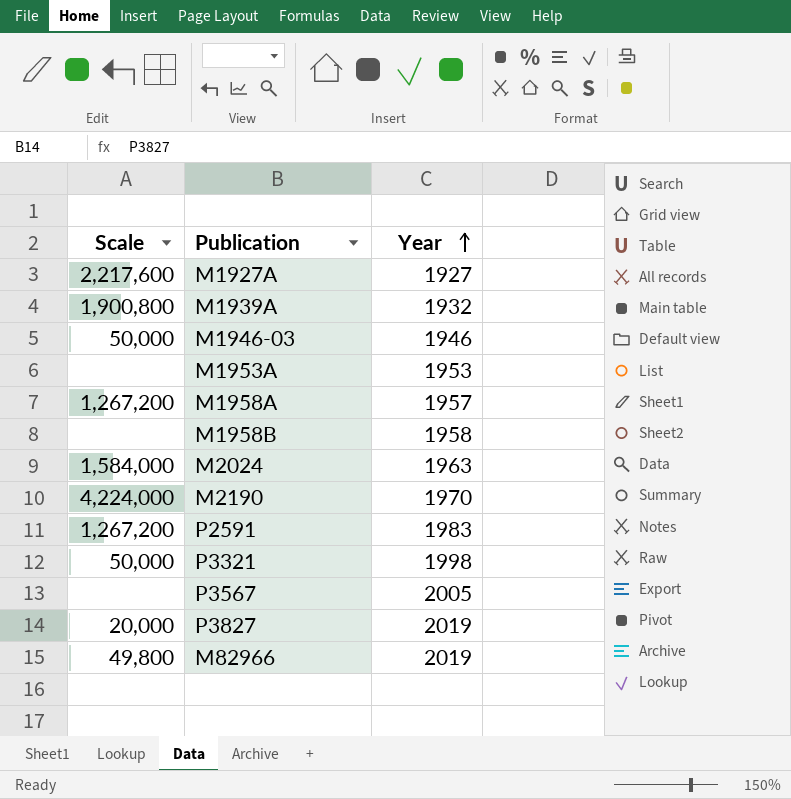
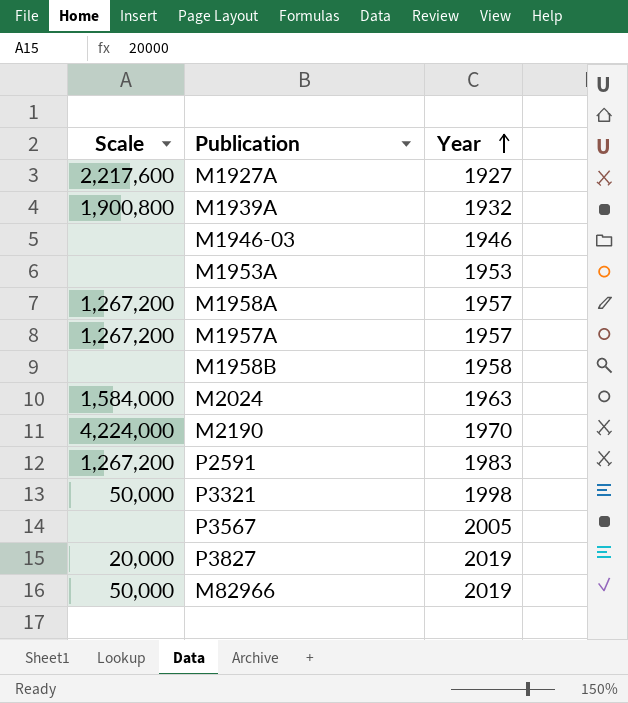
M1946-03 | Scale: 50,000 -> none
row M1957A: none -> 1,267,200 | 1957
M82966 | Scale: 49,800 -> 50,000

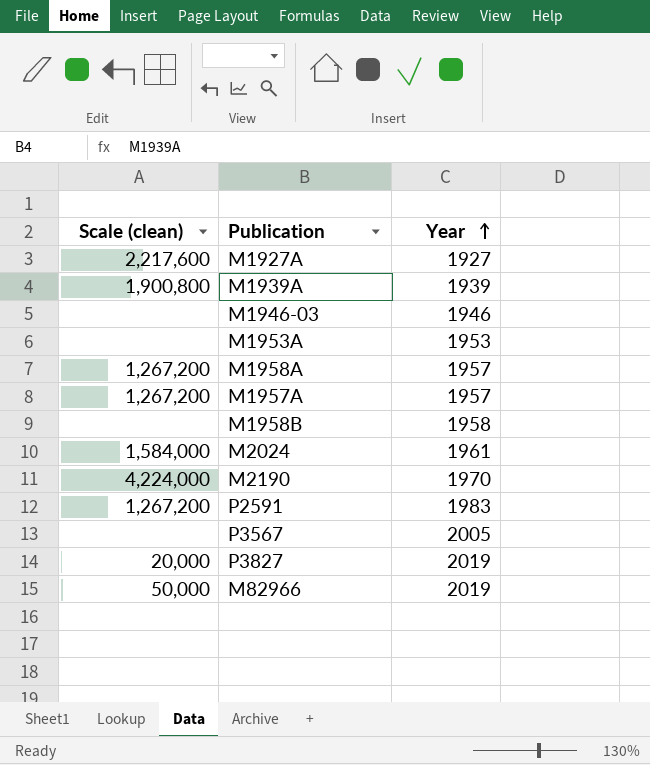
column name: Scale -> Scale (clean)
row P3321: 50,000 | 1998 -> none
M1939A | Year: 1932 -> 1939
M2024 | Year: 1963 -> 1961

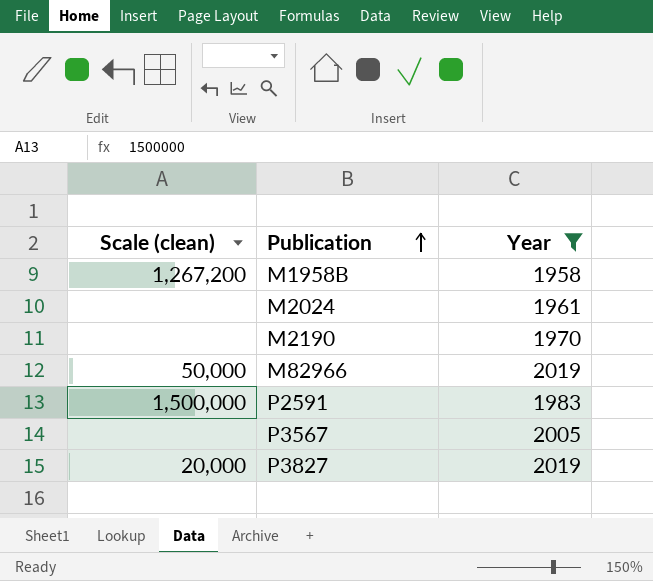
filter: none -> Year >= 1958
row order: Year ascending -> Publication ascending
M1958B | Scale (clean): none -> 1,267,200
M2024 | Scale (clean): 1,584,000 -> none
M2190 | Scale (clean): 4,224,000 -> none
P2591 | Scale (clean): 1,267,200 -> 1,500,000

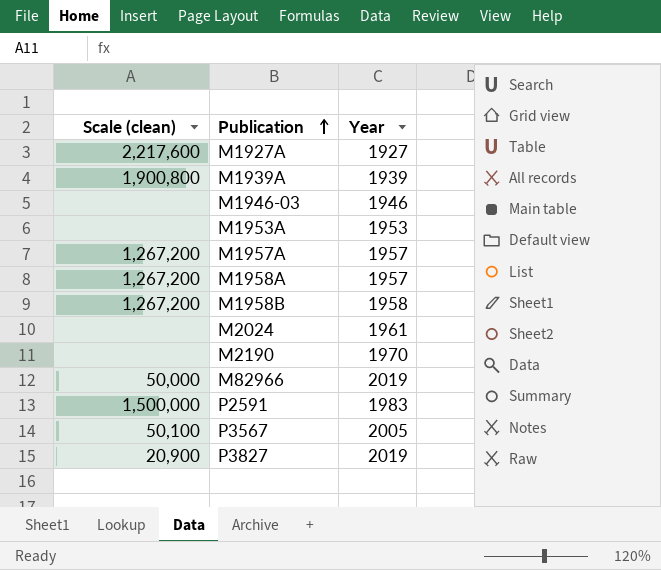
filter: Year >= 1958 -> none
P3567 | Scale (clean): none -> 50,100
P3827 | Scale (clean): 20,000 -> 20,900

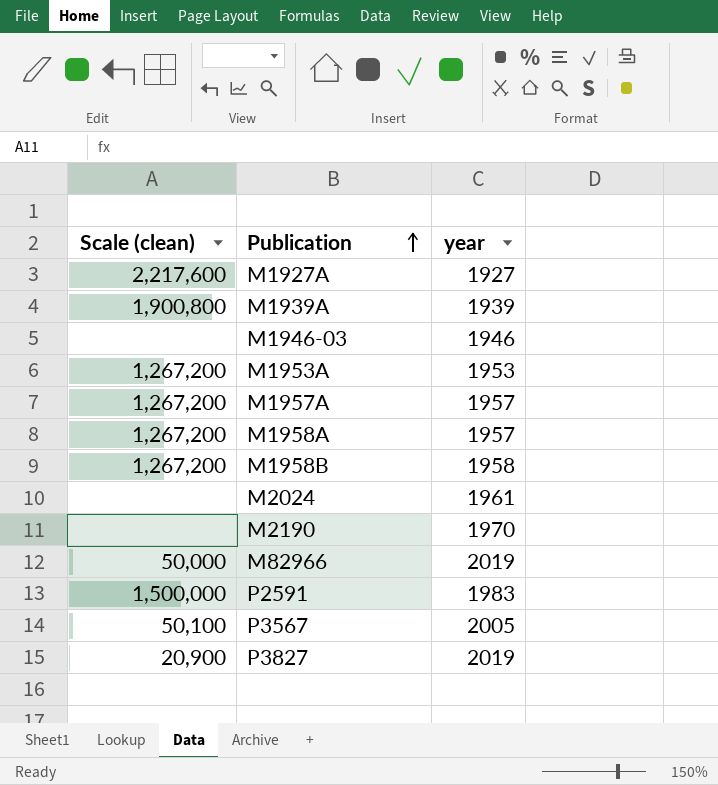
column name: Year -> year
M1953A | Scale (clean): none -> 1,267,200

